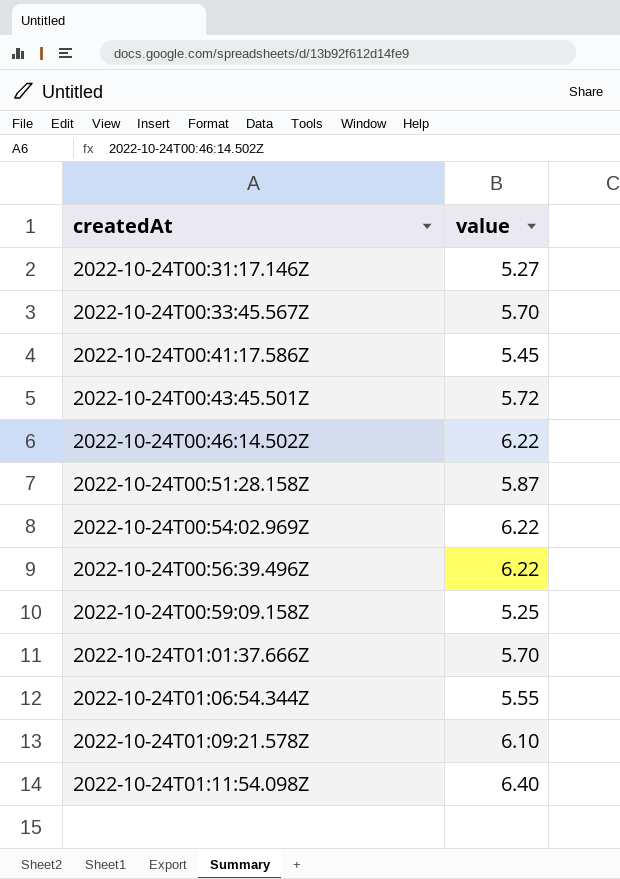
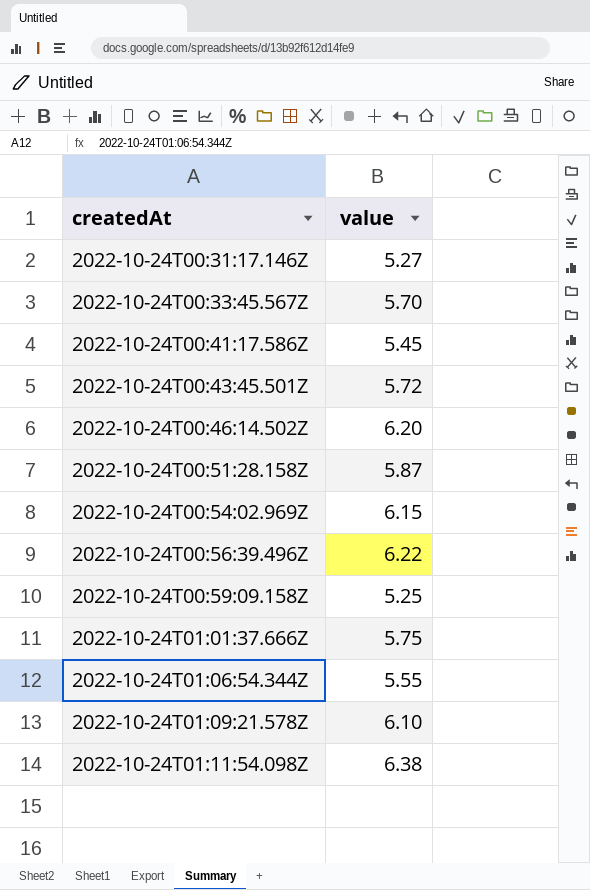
2022-10-24T00:46:14.502Z | value: 6.22 -> 6.20
2022-10-24T00:54:02.969Z | value: 6.22 -> 6.15
2022-10-24T01:01:37.666Z | value: 5.70 -> 5.75
2022-10-24T01:11:54.098Z | value: 6.40 -> 6.38

